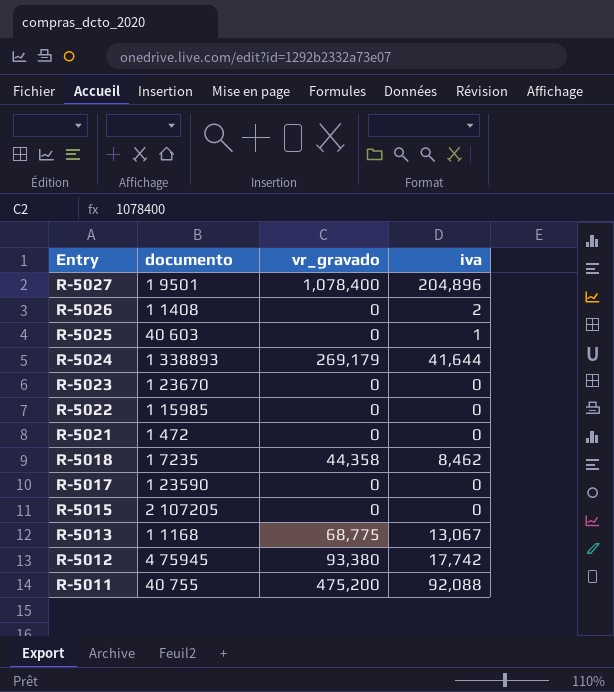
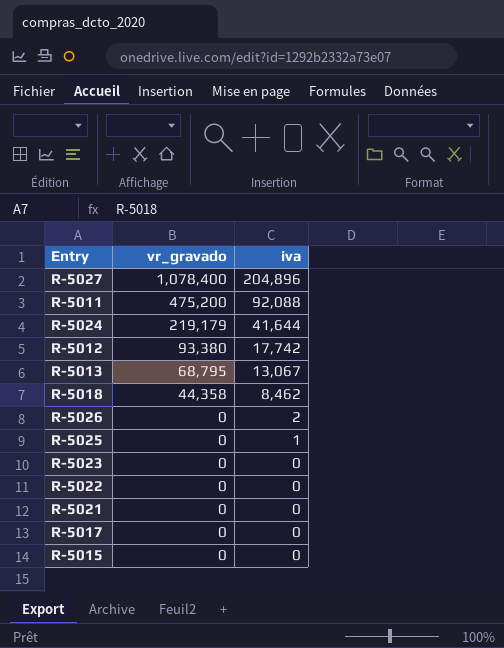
row order: Entry descending -> vr_gravado descending
column documento | position: 2 -> none
R-5024 | vr_gravado: 269,179 -> 219,179
R-5013 | vr_gravado: 68,775 -> 68,795

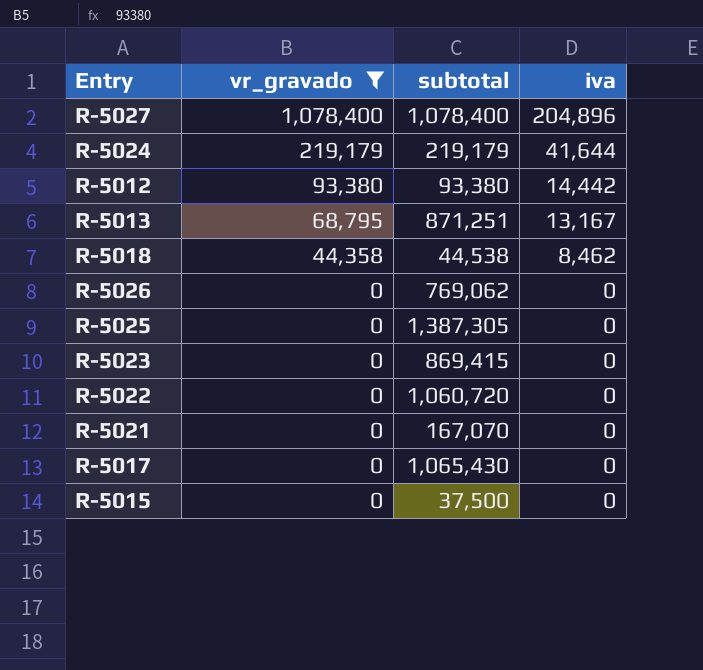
filter: none -> vr_gravado != 475,200
column subtotal | position: none -> 3
R-5012 | iva: 17,742 -> 14,442
R-5013 | iva: 13,067 -> 13,167
R-5026 | iva: 2 -> 0
R-5025 | iva: 1 -> 0

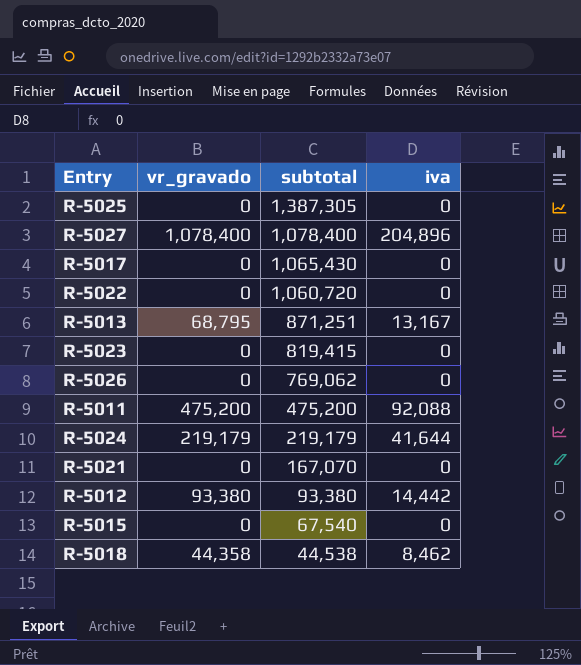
filter: vr_gravado != 475,200 -> none
row order: vr_gravado descending -> subtotal descending
R-5023 | subtotal: 869,415 -> 819,415
R-5015 | subtotal: 37,500 -> 67,540

